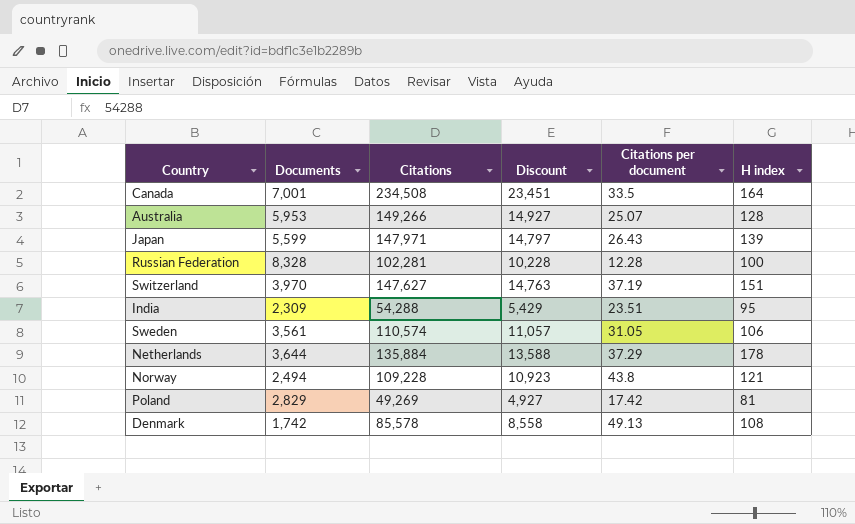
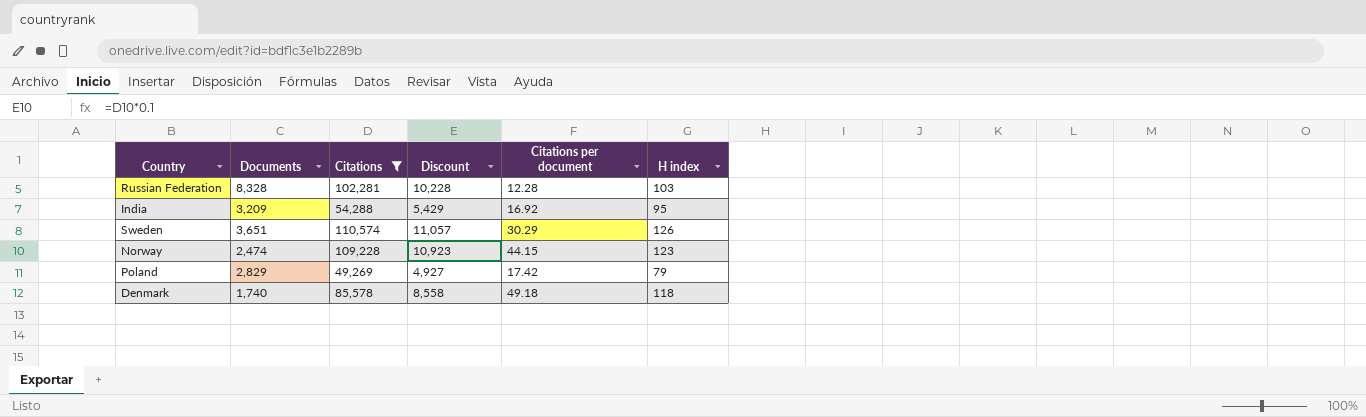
filter: none -> Citations <= 110,574
Russian Federation | H index: 100 -> 103
India | Documents: 2,309 -> 3,209
India | Citations per document: 23.51 -> 16.92
Sweden | Documents: 3,561 -> 3,651
Sweden | Citations per document: 31.05 -> 30.29
Sweden | H index: 106 -> 126
Norway | Documents: 2,494 -> 2,474
Norway | Citations per document: 43.8 -> 44.15
Norway | H index: 121 -> 123
Poland | H index: 81 -> 79
Denmark | Documents: 1,742 -> 1,740
Denmark | Citations per document: 49.13 -> 49.18
Denmark | H index: 108 -> 118

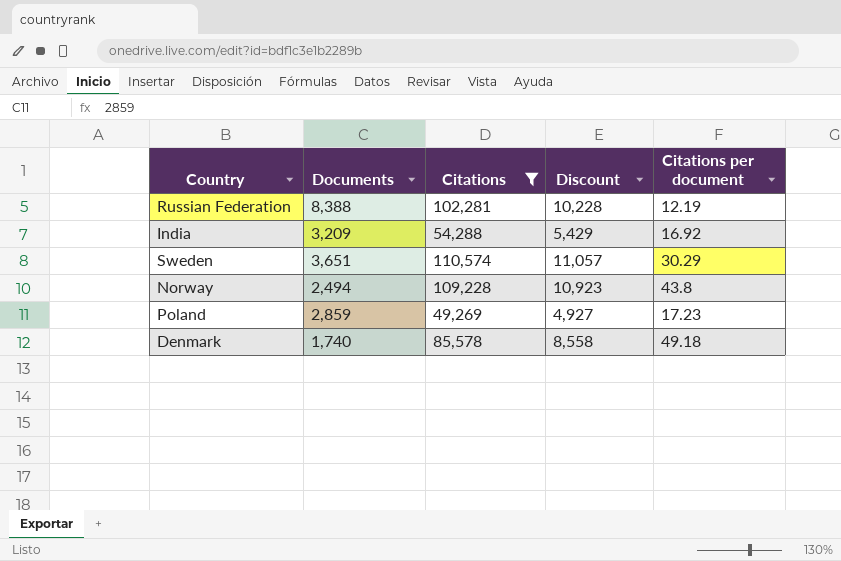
column H index | position: 6 -> none
Russian Federation | Documents: 8,328 -> 8,388
Russian Federation | Citations per document: 12.28 -> 12.19
Norway | Documents: 2,474 -> 2,494
Norway | Citations per document: 44.15 -> 43.8
Poland | Documents: 2,829 -> 2,859
Poland | Citations per document: 17.42 -> 17.23

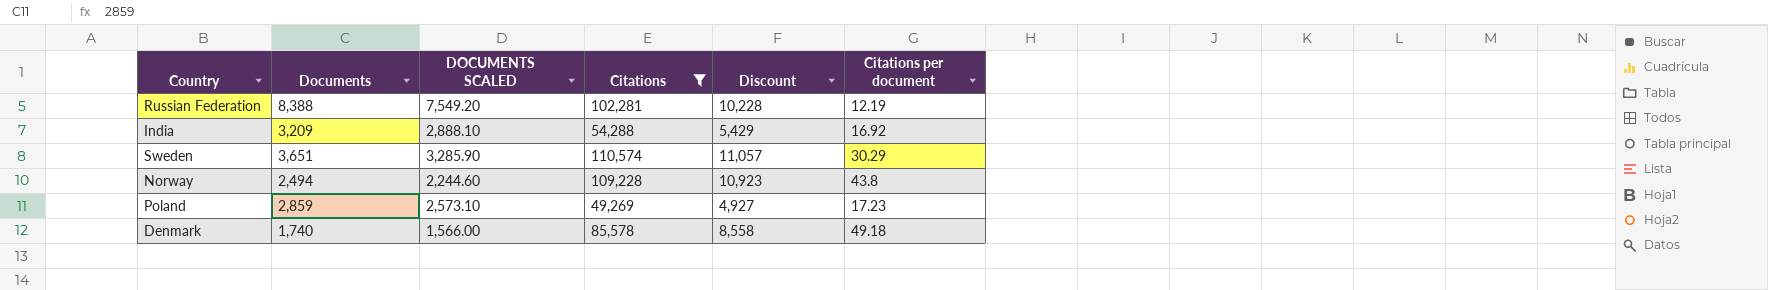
column DOCUMENTS SCALED | formula: none -> [Documents] * 0.9

